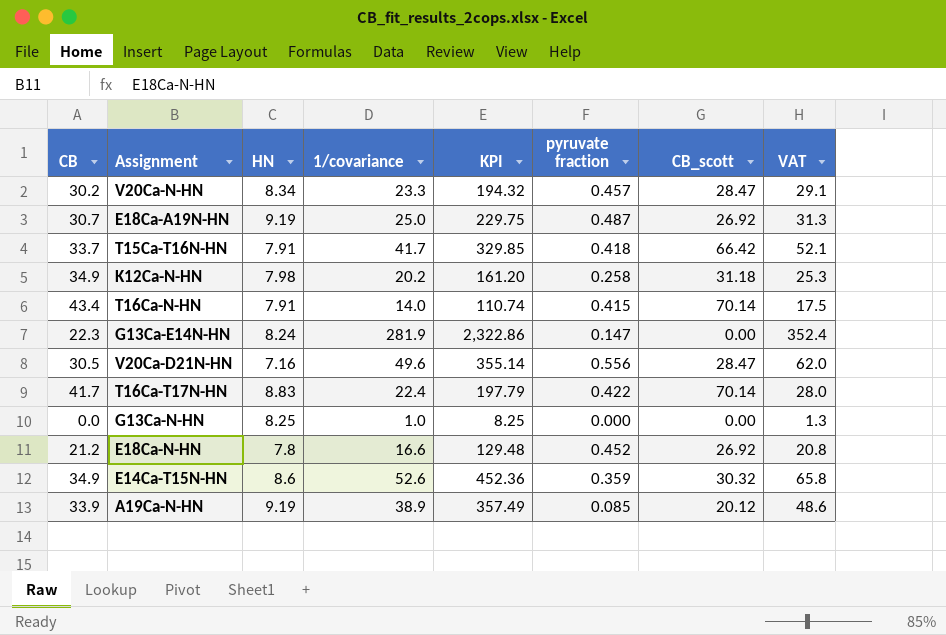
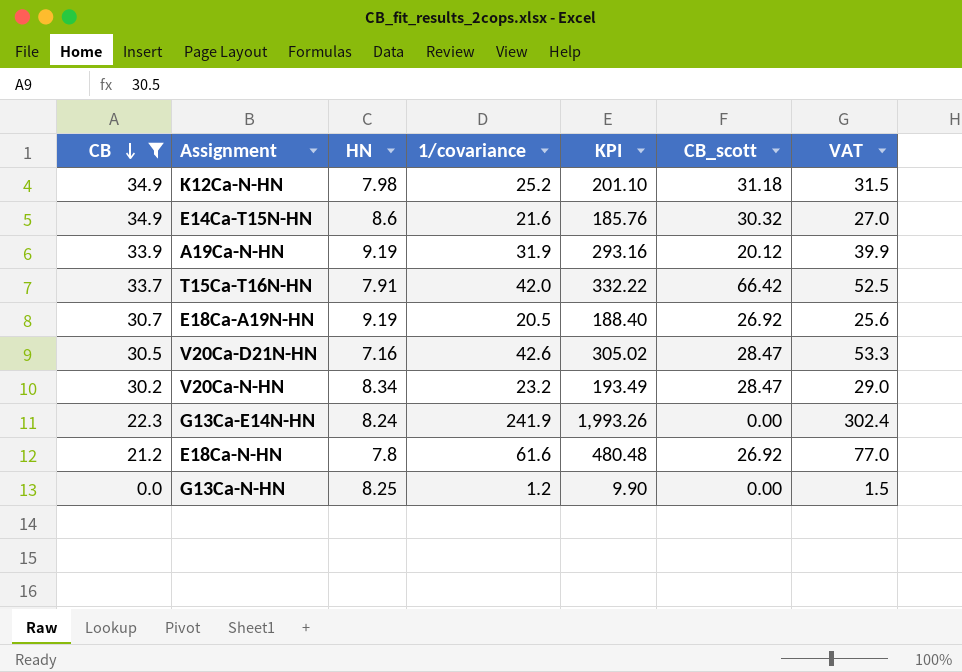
filter: none -> CB <= 34.9
row order: none -> CB descending
column pyruvate fraction | position: 6 -> none
K12Ca-N-HN | 1/covariance: 20.2 -> 25.2
K12Ca-N-HN | KPI: 161.20 -> 201.10
K12Ca-N-HN | VAT: 25.3 -> 31.5
E14Ca-T15N-HN | 1/covariance: 52.6 -> 21.6
E14Ca-T15N-HN | KPI: 452.36 -> 185.76
E14Ca-T15N-HN | VAT: 65.8 -> 27.0
A19Ca-N-HN | 1/covariance: 38.9 -> 31.9
A19Ca-N-HN | KPI: 357.49 -> 293.16
A19Ca-N-HN | VAT: 48.6 -> 39.9
T15Ca-T16N-HN | 1/covariance: 41.7 -> 42.0
T15Ca-T16N-HN | KPI: 329.85 -> 332.22
T15Ca-T16N-HN | VAT: 52.1 -> 52.5
E18Ca-A19N-HN | 1/covariance: 25.0 -> 20.5
E18Ca-A19N-HN | KPI: 229.75 -> 188.40
E18Ca-A19N-HN | VAT: 31.3 -> 25.6
V20Ca-D21N-HN | 1/covariance: 49.6 -> 42.6
V20Ca-D21N-HN | KPI: 355.14 -> 305.02
V20Ca-D21N-HN | VAT: 62.0 -> 53.3
V20Ca-N-HN | 1/covariance: 23.3 -> 23.2
V20Ca-N-HN | KPI: 194.32 -> 193.49
V20Ca-N-HN | VAT: 29.1 -> 29.0
G13Ca-E14N-HN | 1/covariance: 281.9 -> 241.9
G13Ca-E14N-HN | KPI: 2,322.86 -> 1,993.26
G13Ca-E14N-HN | VAT: 352.4 -> 302.4
E18Ca-N-HN | 1/covariance: 16.6 -> 61.6
E18Ca-N-HN | KPI: 129.48 -> 480.48
E18Ca-N-HN | VAT: 20.8 -> 77.0
G13Ca-N-HN | 1/covariance: 1.0 -> 1.2
G13Ca-N-HN | KPI: 8.25 -> 9.90
G13Ca-N-HN | VAT: 1.3 -> 1.5

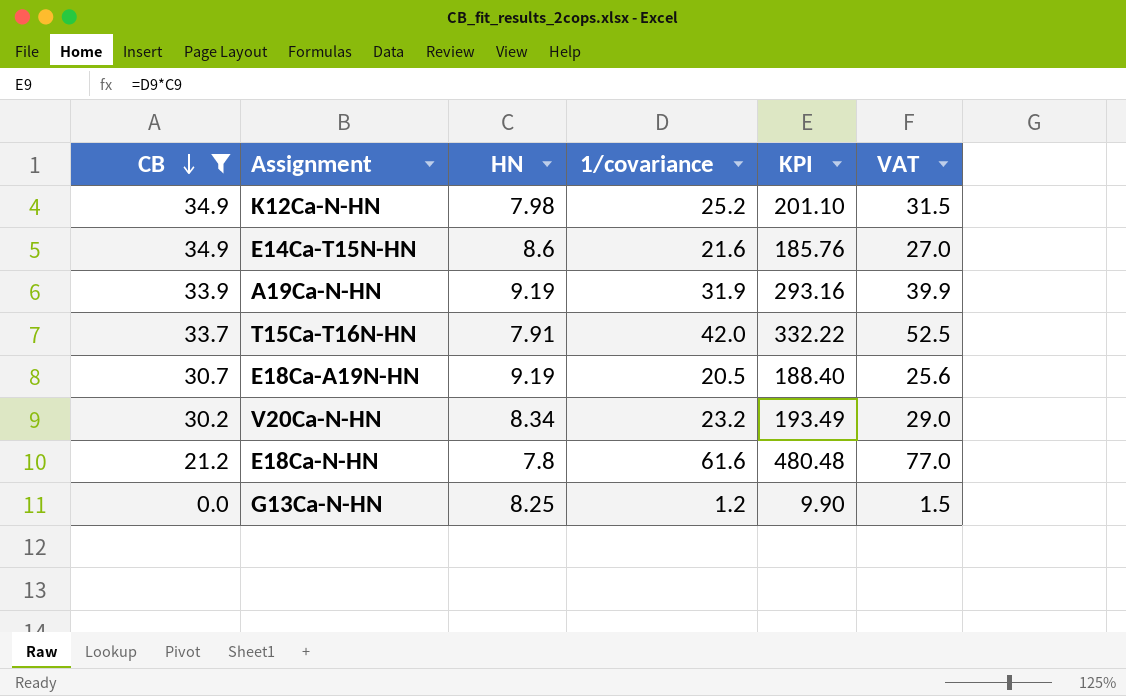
column CB_scott | position: 6 -> none
row V20Ca-D21N-HN: 30.5 | 7.16 | 42.6 | 305.02 | 28.47 | 53.3 -> none
row G13Ca-E14N-HN: 22.3 | 8.24 | 241.9 | 1,993.26 | 0.00 | 302.4 -> none

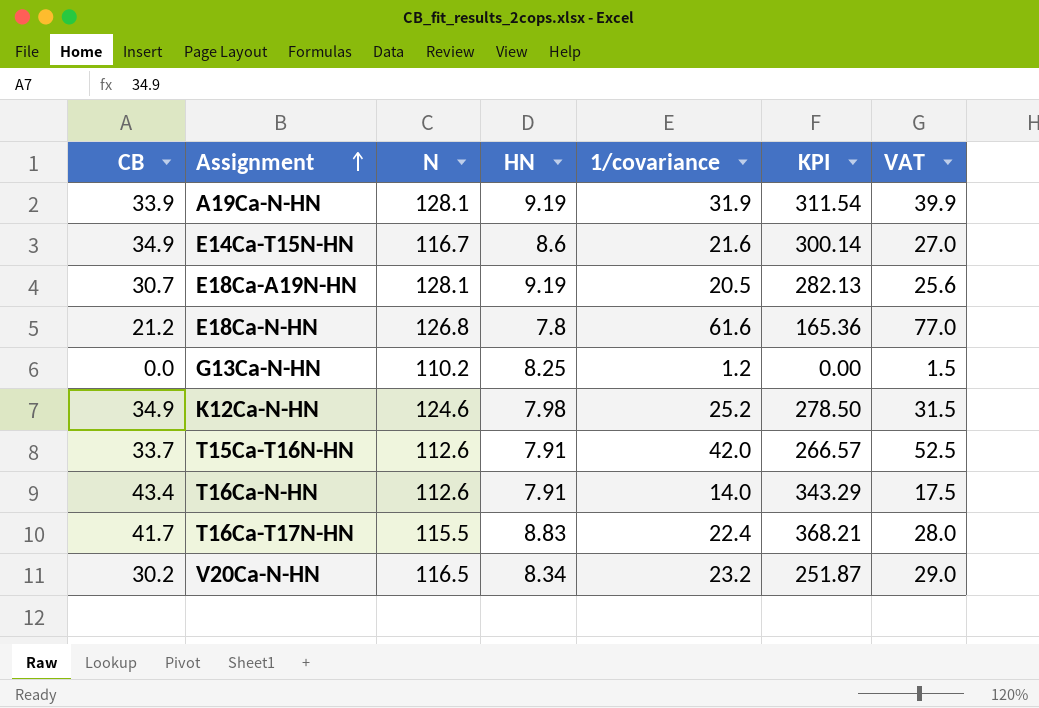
filter: CB <= 34.9 -> none
row order: CB descending -> Assignment ascending
column N | position: none -> 3
column KPI | formula: [HN] * [1/covariance] -> [CB] * [HN]

